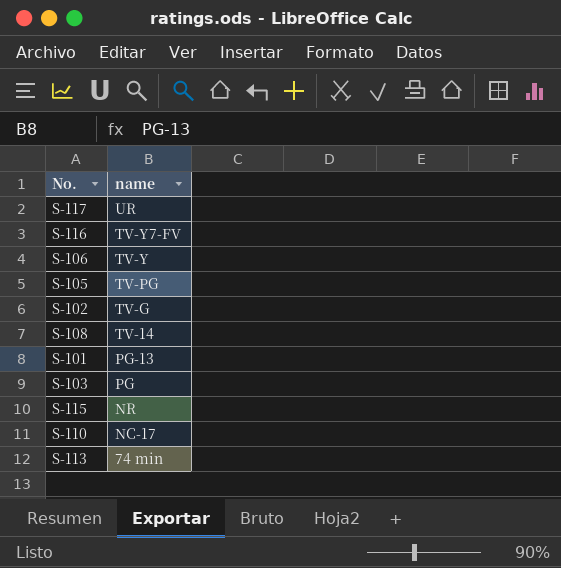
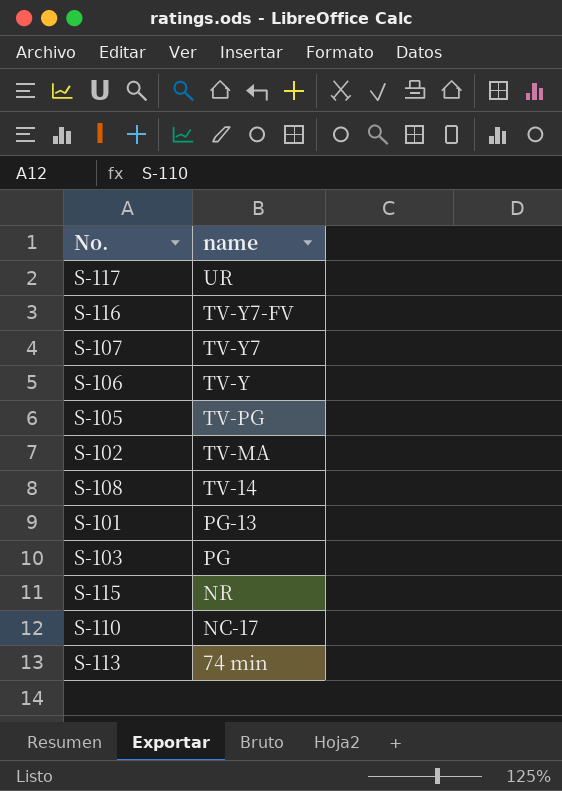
row S-107: none -> TV-Y7
S-102 | name: TV-G -> TV-MA

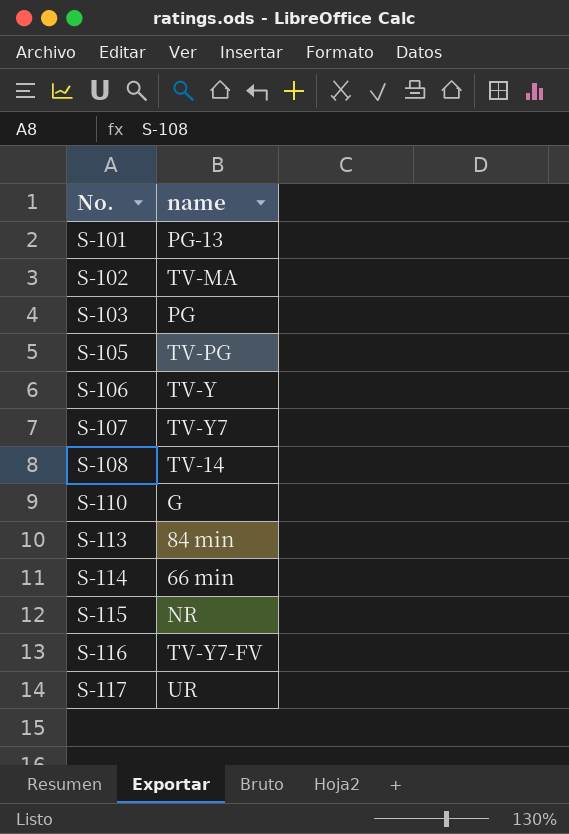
row order: name descending -> No. ascending
S-110 | name: NC-17 -> G
S-113 | name: 74 min -> 84 min
row S-114: none -> 66 min

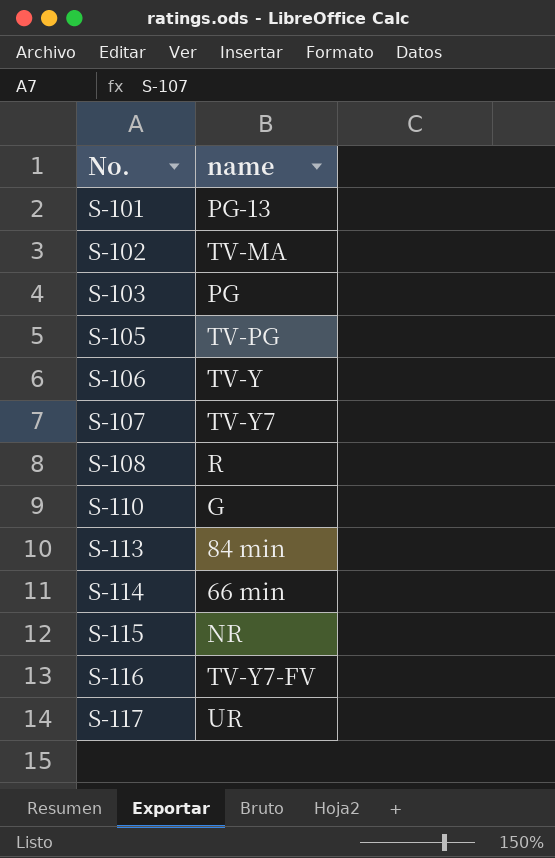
S-108 | name: TV-14 -> R

